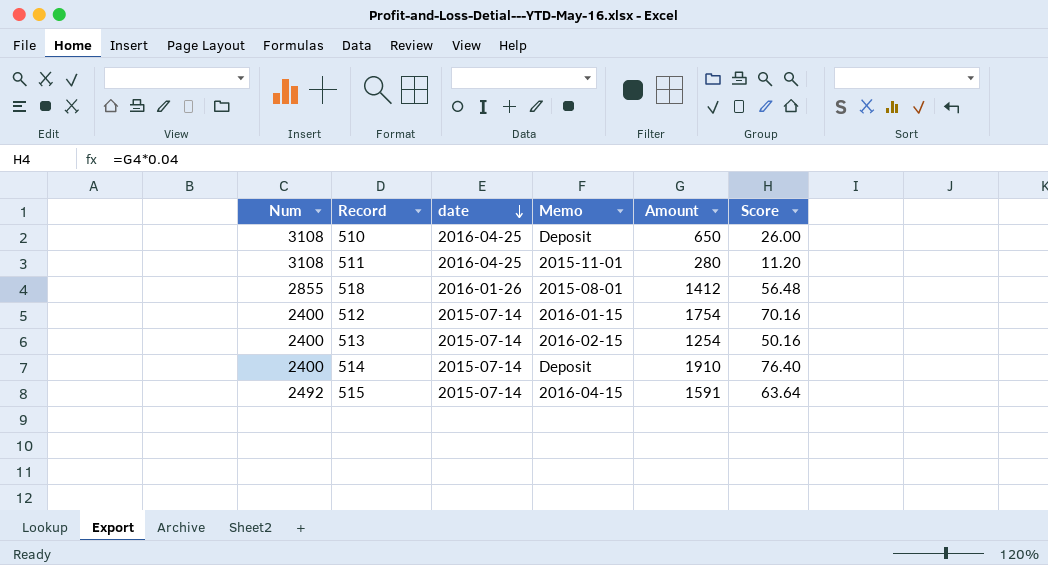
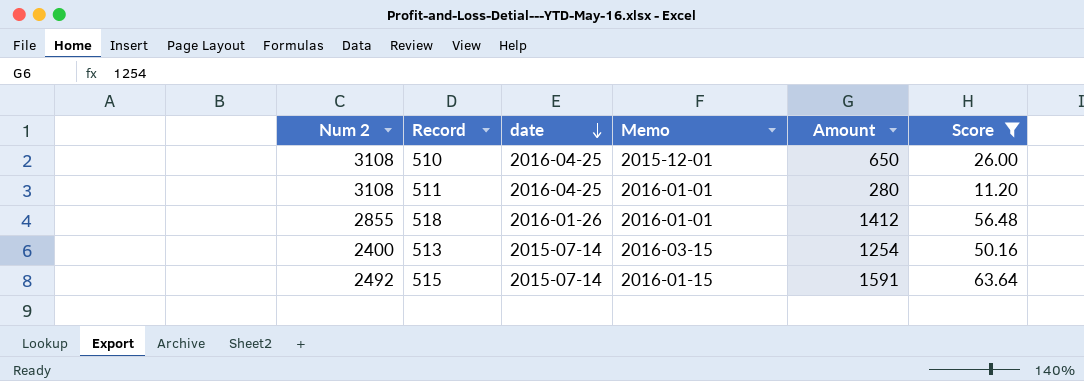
filter: none -> Score <= 63.64
column name: Num -> Num 2
510 | Memo: Deposit -> 2015-12-01
511 | Memo: 2015-11-01 -> 2016-01-01
518 | Memo: 2015-08-01 -> 2016-01-01
513 | Memo: 2016-02-15 -> 2016-03-15
515 | Memo: 2016-04-15 -> 2016-01-15

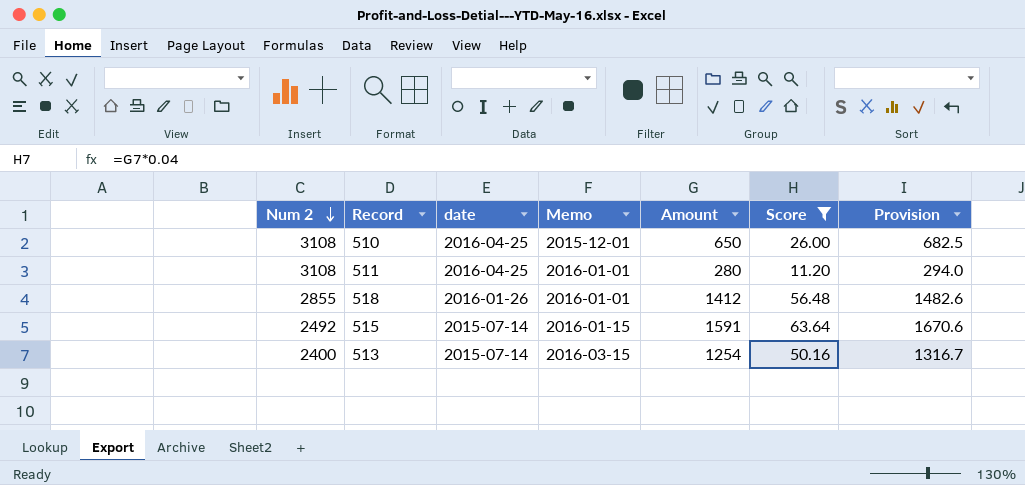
row order: date descending -> Num 2 descending
column Provision | formula: none -> [Amount] * 1.05

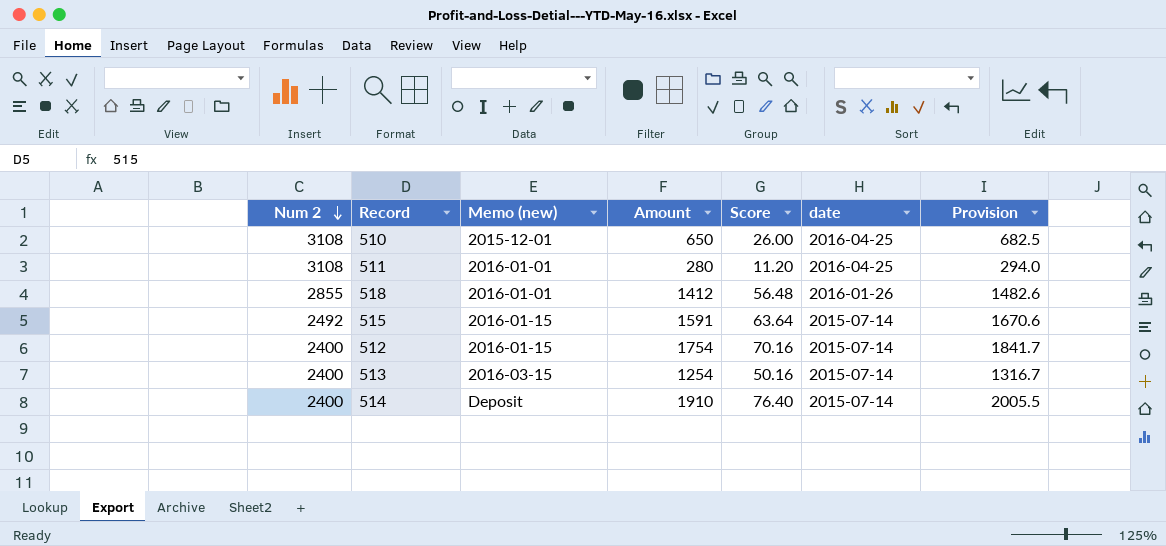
filter: Score <= 63.64 -> none
column name: Memo -> Memo (new)
column date | position: 3 -> 6

